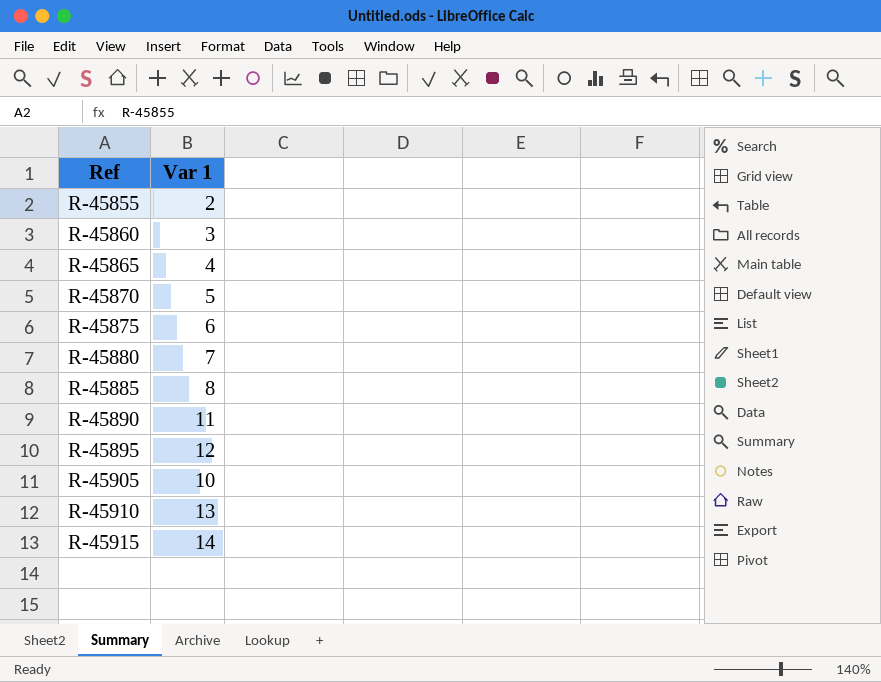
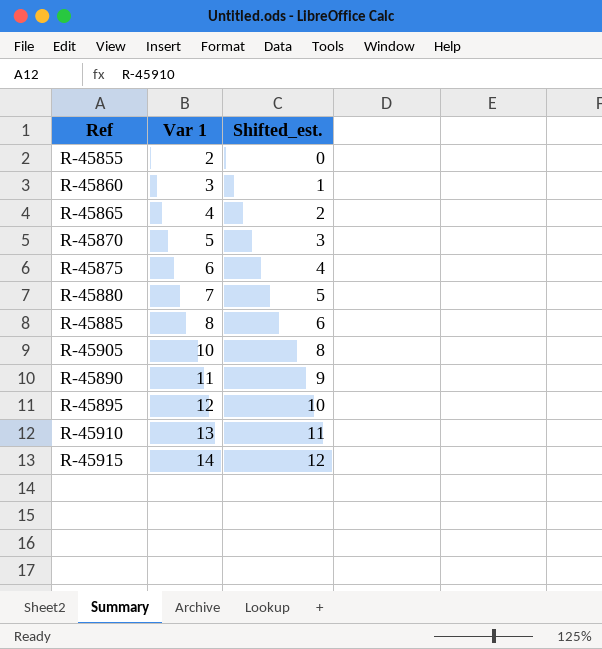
row order: Ref ascending -> Var 1 ascending
column Shifted_est. | formula: none -> [Var 1] - 2

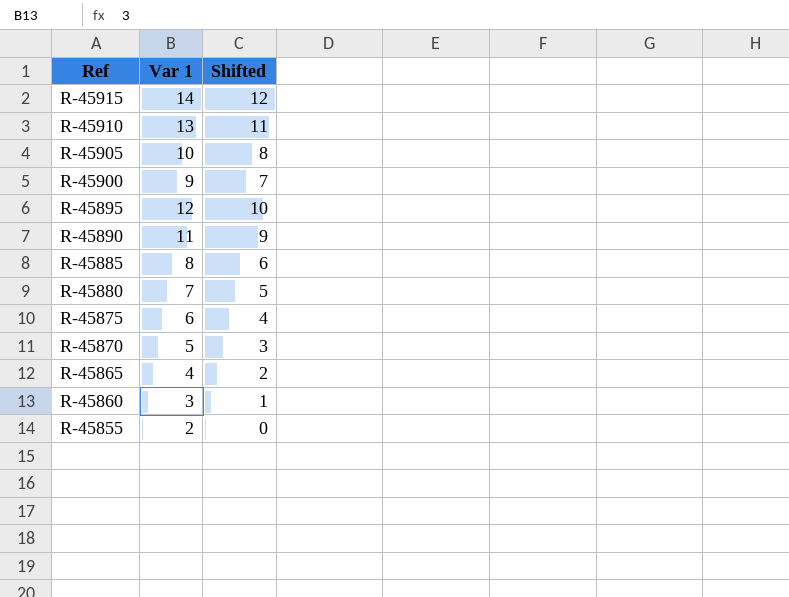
row order: Var 1 ascending -> Ref descending
column name: Shifted_est. -> Shifted
row R-45900: none -> 9 | 7

